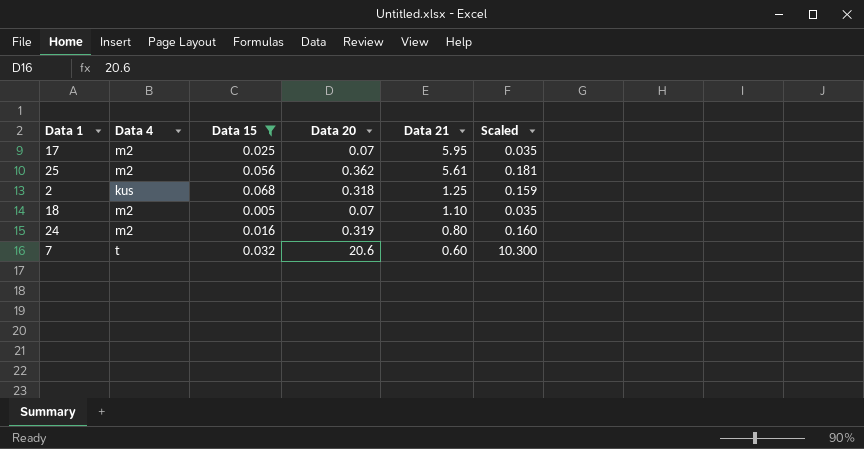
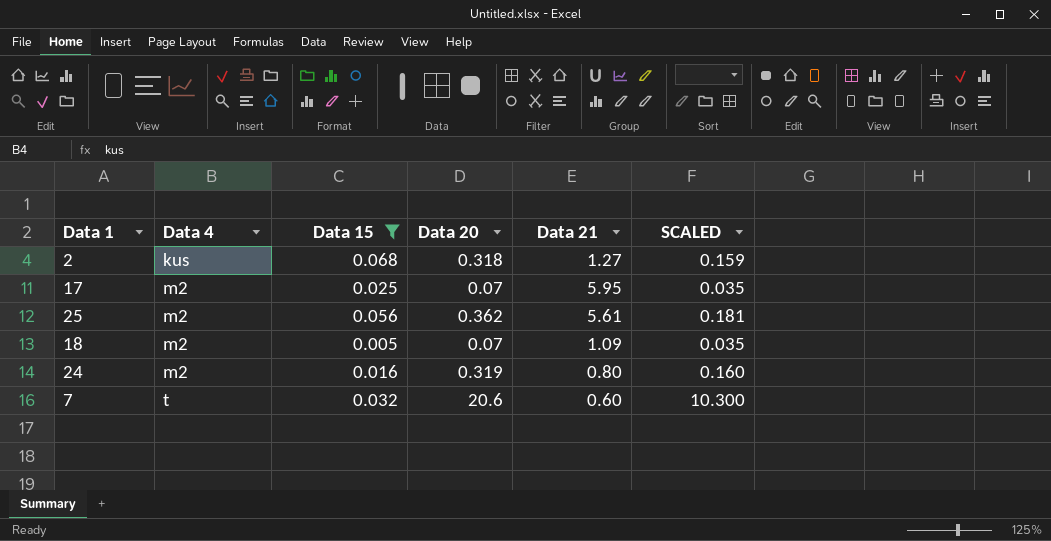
row order: Data 21 descending -> Data 4 ascending
column name: Scaled -> SCALED
2 | Data 21: 1.25 -> 1.27
18 | Data 21: 1.10 -> 1.09

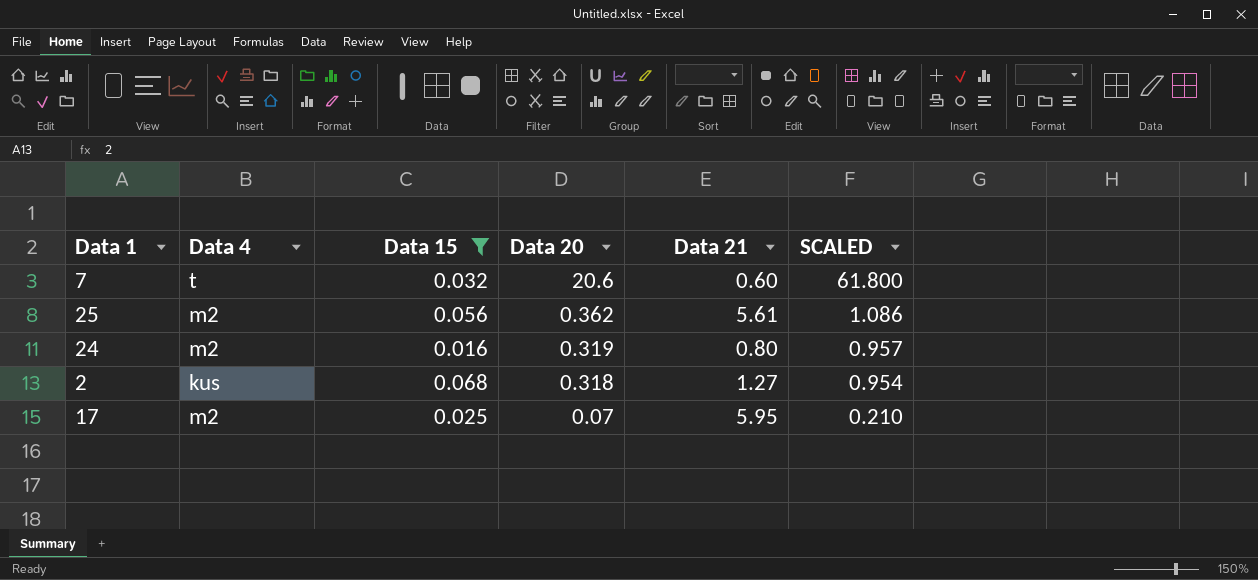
row order: Data 4 ascending -> Data 20 descending
column SCALED | formula: [Data 20] * 0.5 -> [Data 20] * 3
row 18: m2 | 0.005 | 0.07 | 1.09 | 0.035 -> none

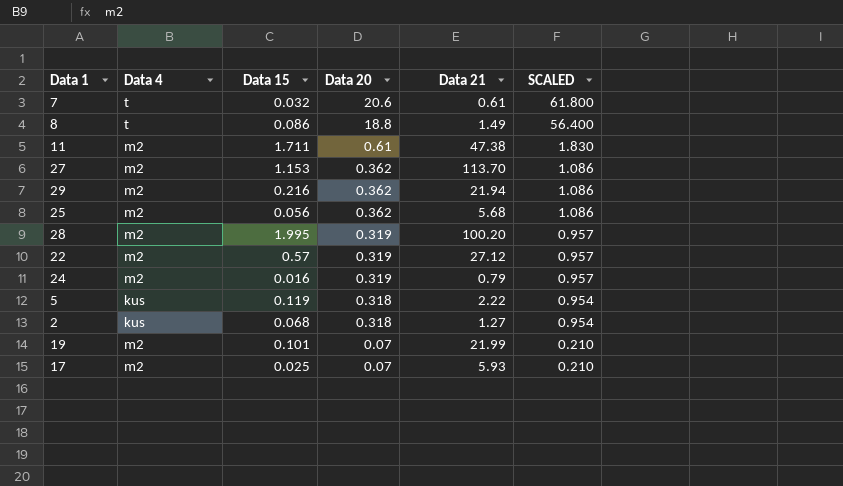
filter: Data 15 <= 0.068 -> none
7 | Data 21: 0.60 -> 0.61
25 | Data 21: 5.61 -> 5.68
24 | Data 21: 0.80 -> 0.79
17 | Data 21: 5.95 -> 5.93

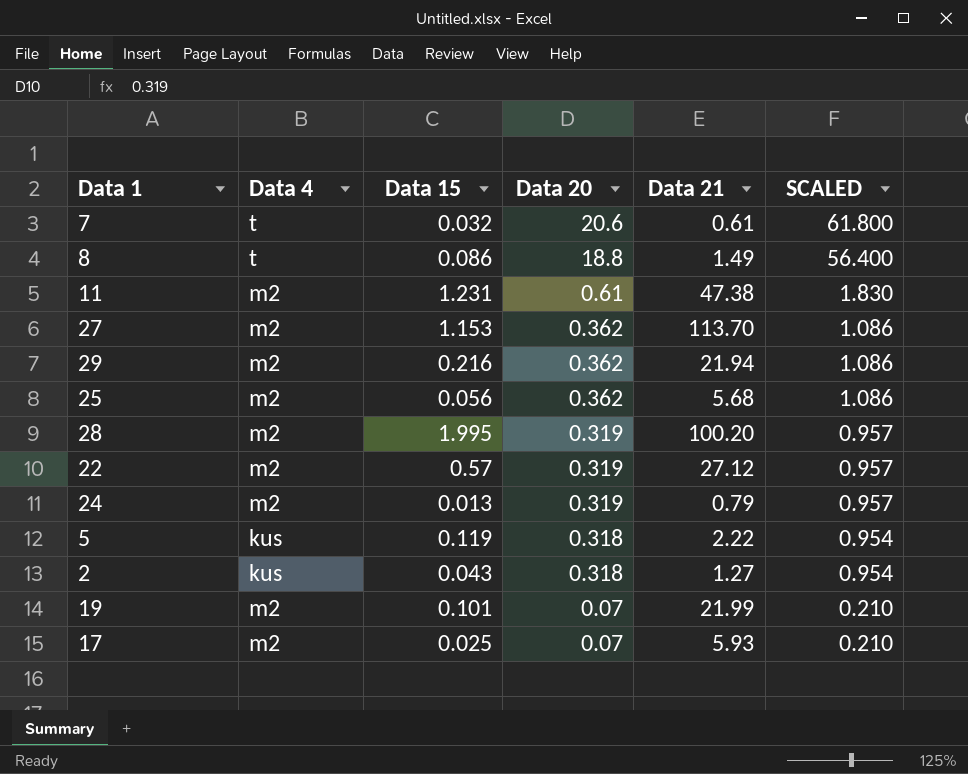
11 | Data 15: 1.711 -> 1.231
24 | Data 15: 0.016 -> 0.013
2 | Data 15: 0.068 -> 0.043

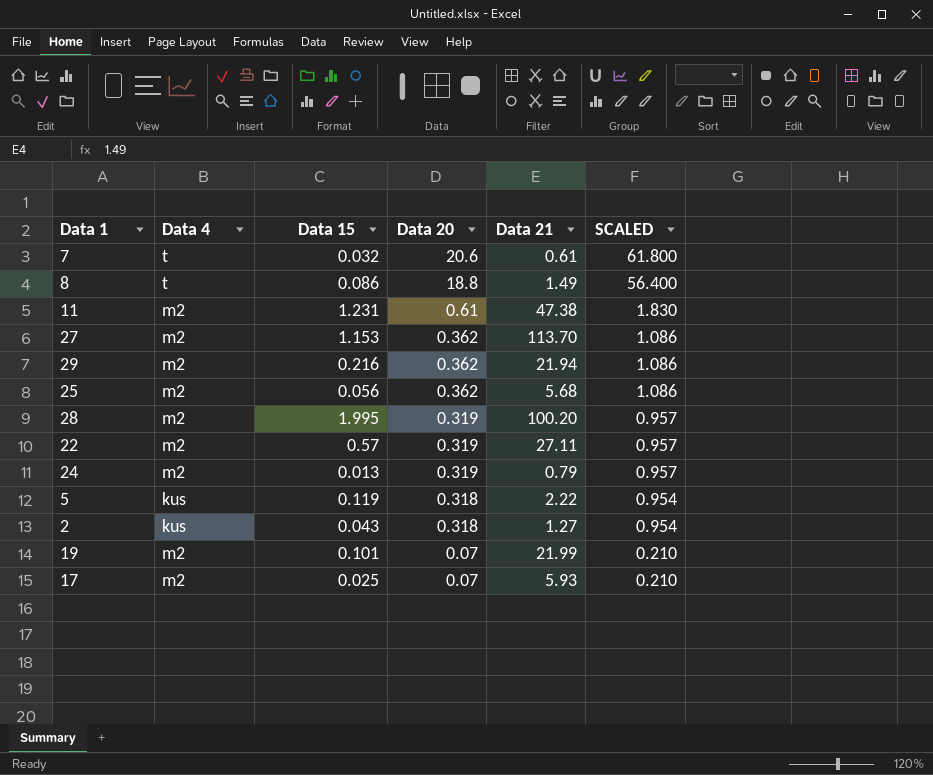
22 | Data 21: 27.12 -> 27.11

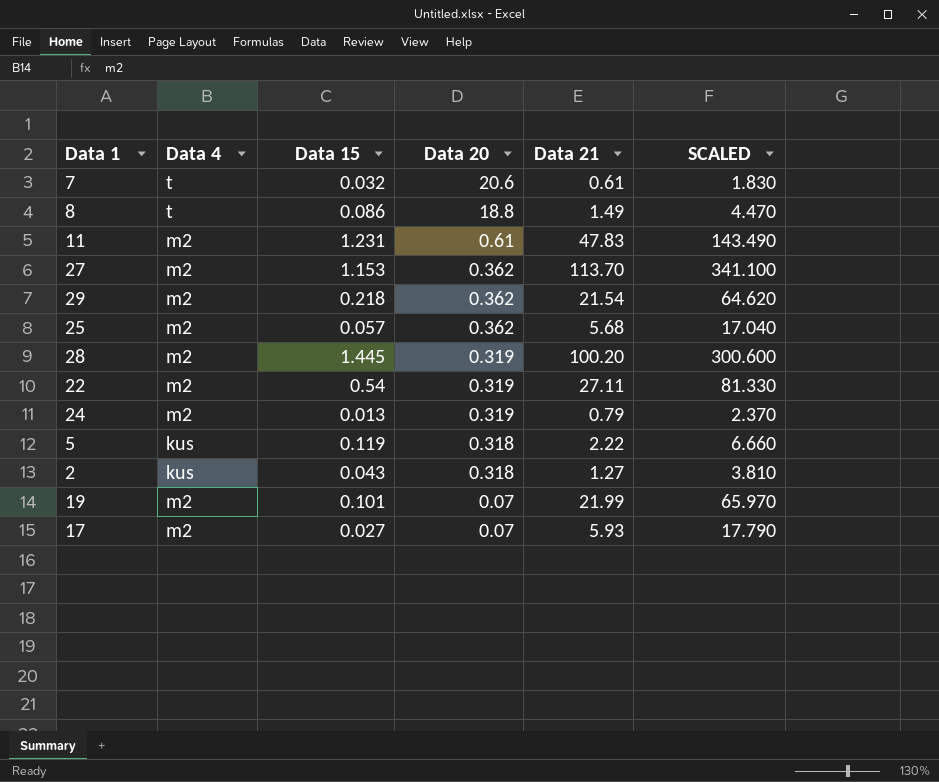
column SCALED | formula: [Data 20] * 3 -> [Data 21] * 3
11 | Data 21: 47.38 -> 47.83
29 | Data 15: 0.216 -> 0.218
29 | Data 21: 21.94 -> 21.54
25 | Data 15: 0.056 -> 0.057
28 | Data 15: 1.995 -> 1.445
22 | Data 15: 0.57 -> 0.54
17 | Data 15: 0.025 -> 0.027

